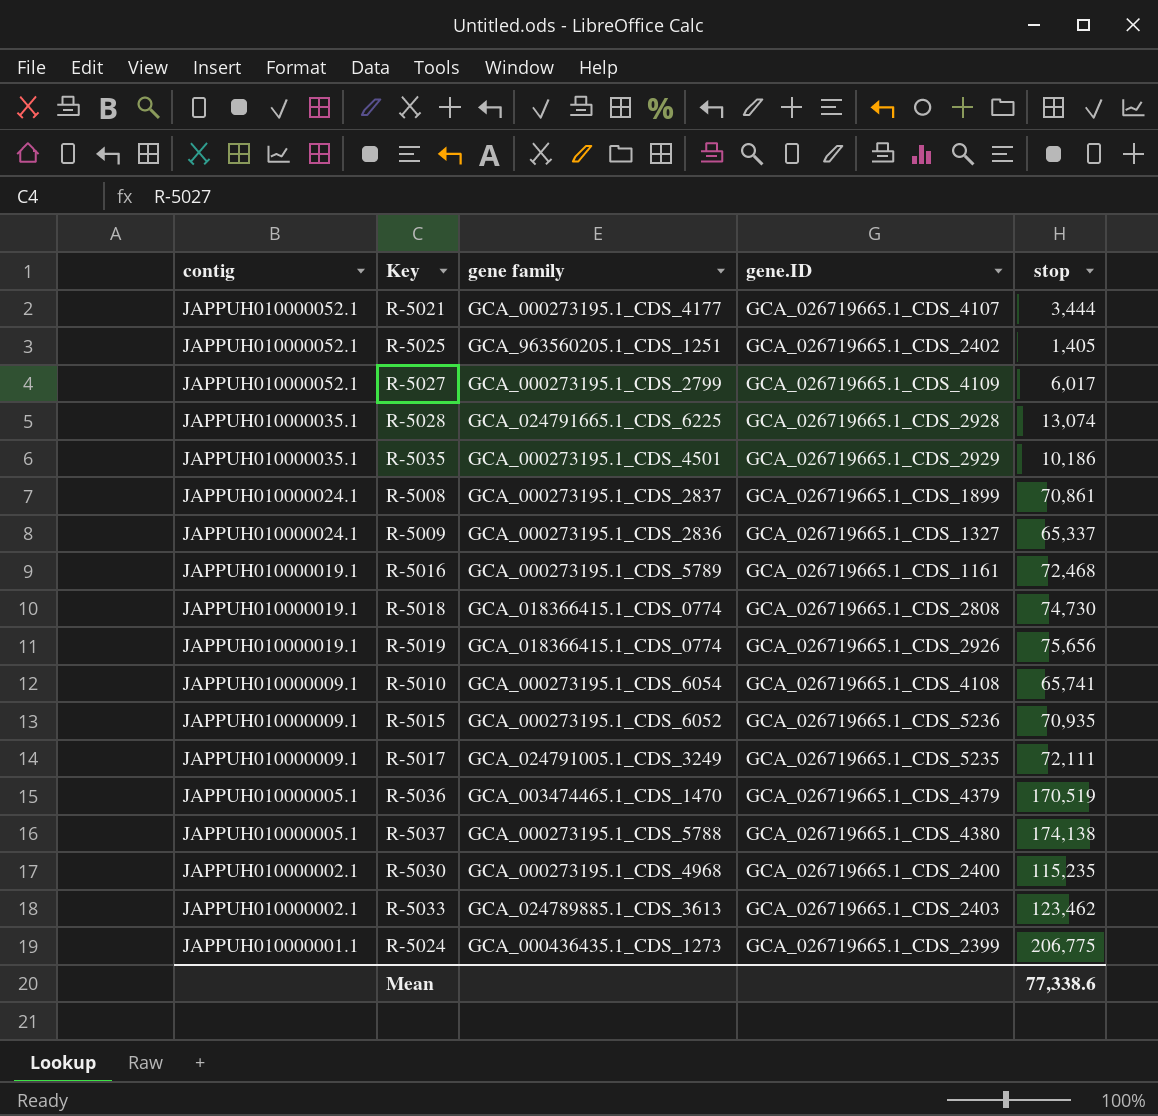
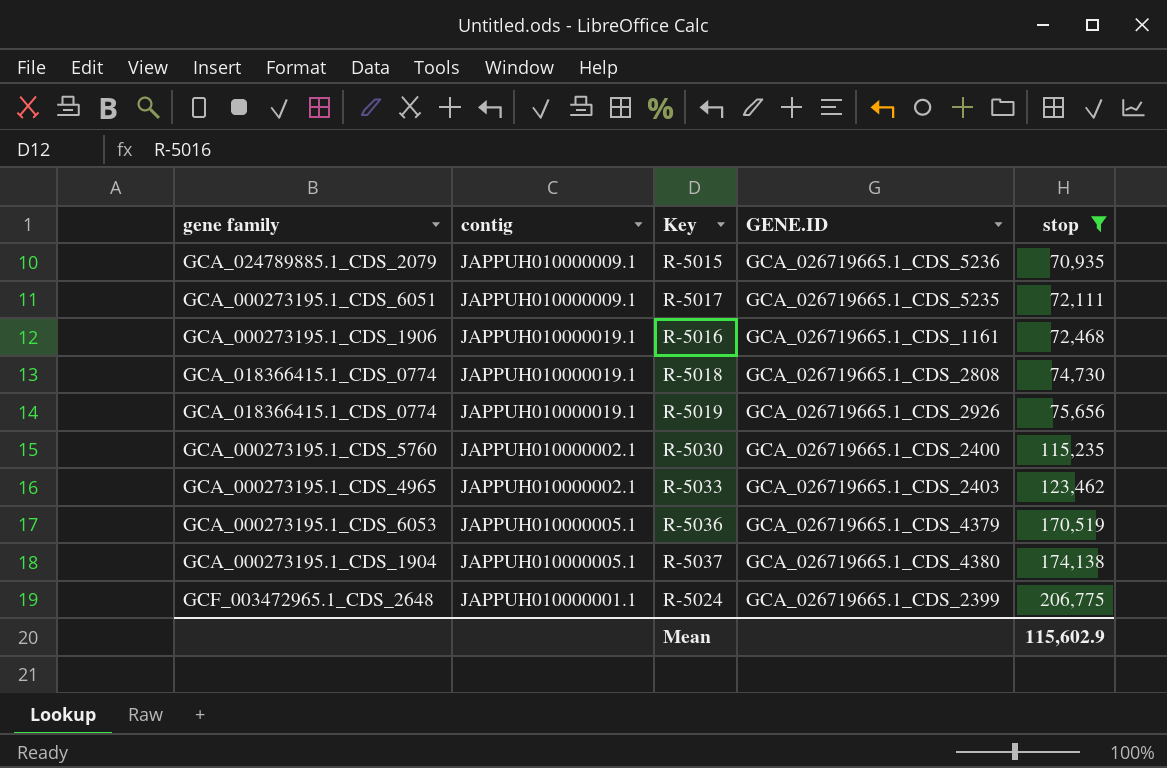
filter: none -> stop >= 70,935
row order: contig descending -> stop ascending
column gene family | position: 3 -> 1
column name: gene.ID -> GENE.ID
R-5015 | gene family: GCA_000273195.1_CDS_6052 -> GCA_024789885.1_CDS_2079
R-5017 | gene family: GCA_024791005.1_CDS_3249 -> GCA_000273195.1_CDS_6051
R-5016 | gene family: GCA_000273195.1_CDS_5789 -> GCA_000273195.1_CDS_1906
R-5030 | gene family: GCA_000273195.1_CDS_4968 -> GCA_000273195.1_CDS_5760
R-5033 | gene family: GCA_024789885.1_CDS_3613 -> GCA_000273195.1_CDS_4965
R-5036 | gene family: GCA_003474465.1_CDS_1470 -> GCA_000273195.1_CDS_6053
R-5037 | gene family: GCA_000273195.1_CDS_5788 -> GCA_000273195.1_CDS_1904
R-5024 | gene family: GCA_000436435.1_CDS_1273 -> GCF_003472965.1_CDS_2648
Mean | stop: 77,338.6 -> 115,602.9

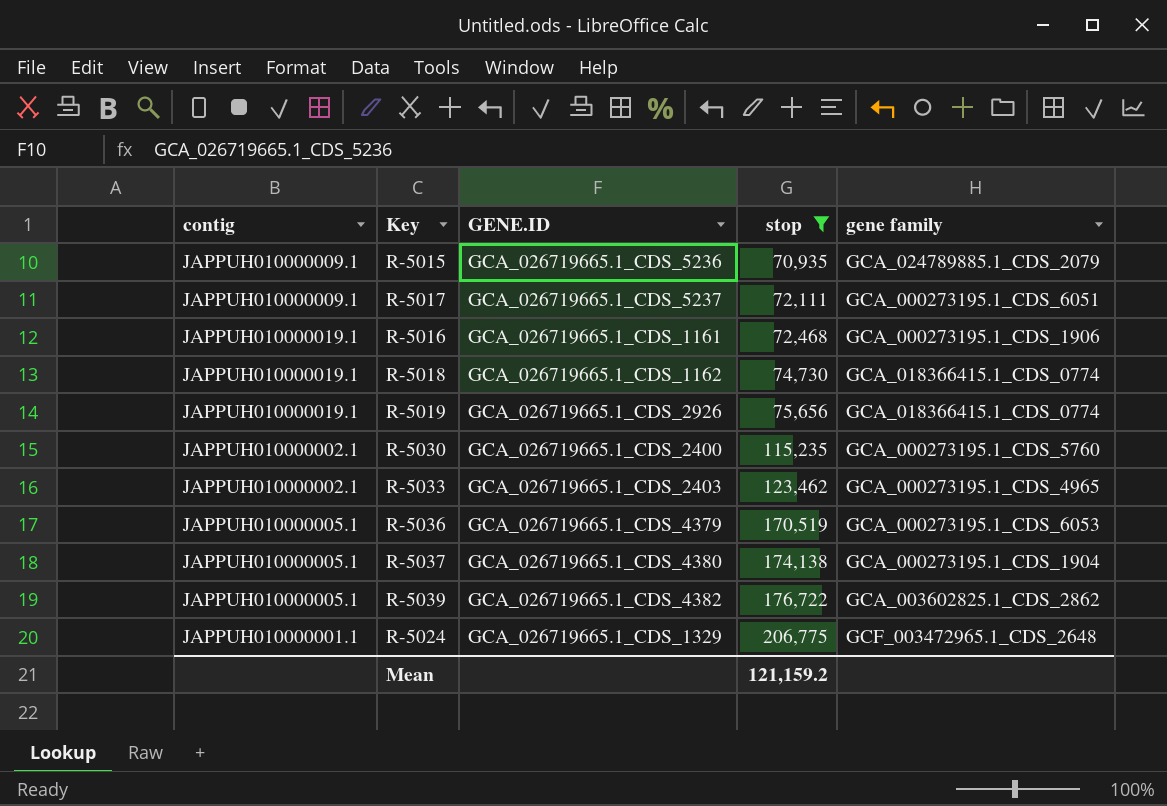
column gene family | position: 1 -> 5
R-5017 | GENE.ID: GCA_026719665.1_CDS_5235 -> GCA_026719665.1_CDS_5237
R-5018 | GENE.ID: GCA_026719665.1_CDS_2808 -> GCA_026719665.1_CDS_1162
row R-5039: none -> JAPPUH010000005.1 | GCA_026719665.1_CDS_4382 | 176,722 | GCA_003602825.1_CDS_2862
R-5024 | GENE.ID: GCA_026719665.1_CDS_2399 -> GCA_026719665.1_CDS_1329
Mean | stop: 115,602.9 -> 121,159.2

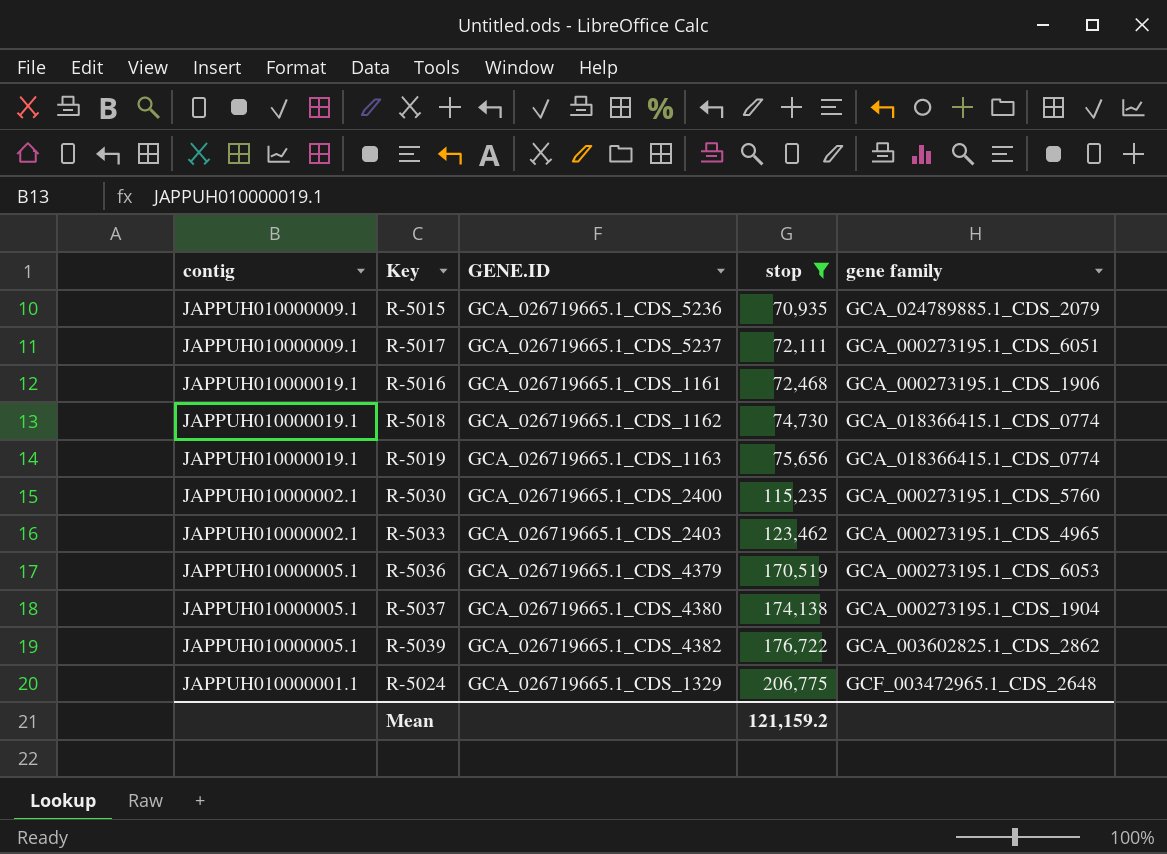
R-5019 | GENE.ID: GCA_026719665.1_CDS_2926 -> GCA_026719665.1_CDS_1163

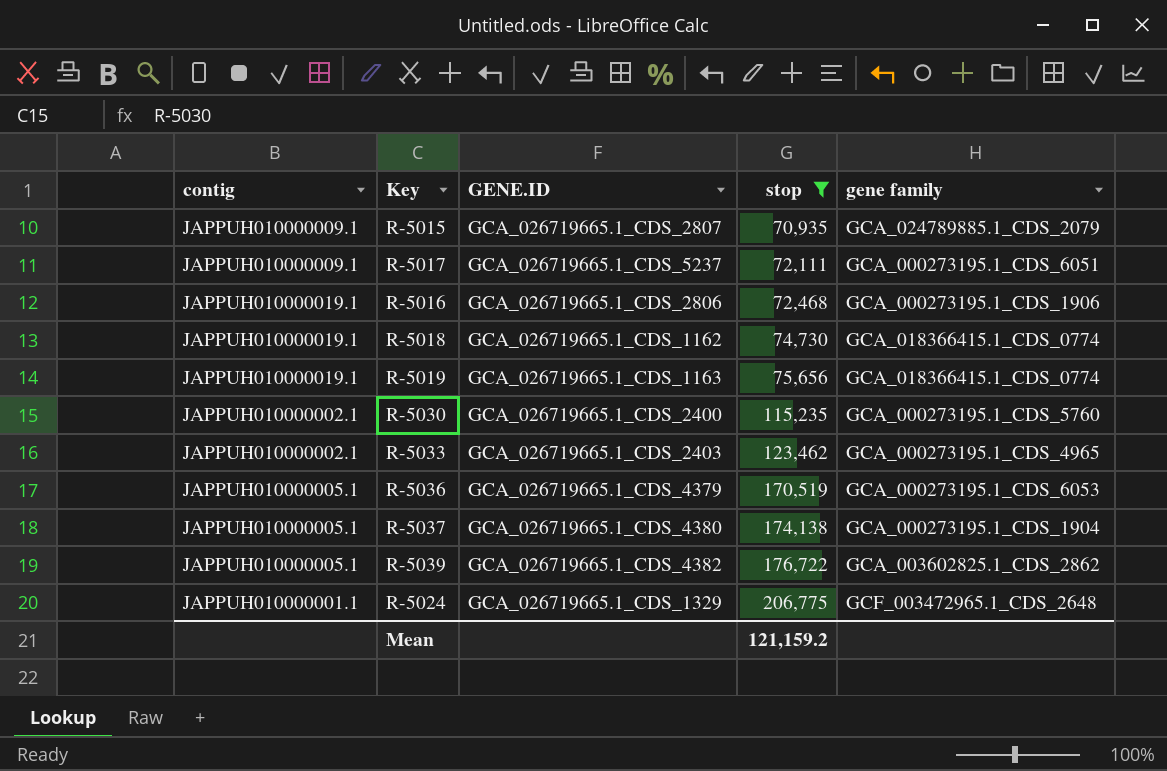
R-5015 | GENE.ID: GCA_026719665.1_CDS_5236 -> GCA_026719665.1_CDS_2807
R-5016 | GENE.ID: GCA_026719665.1_CDS_1161 -> GCA_026719665.1_CDS_2806

